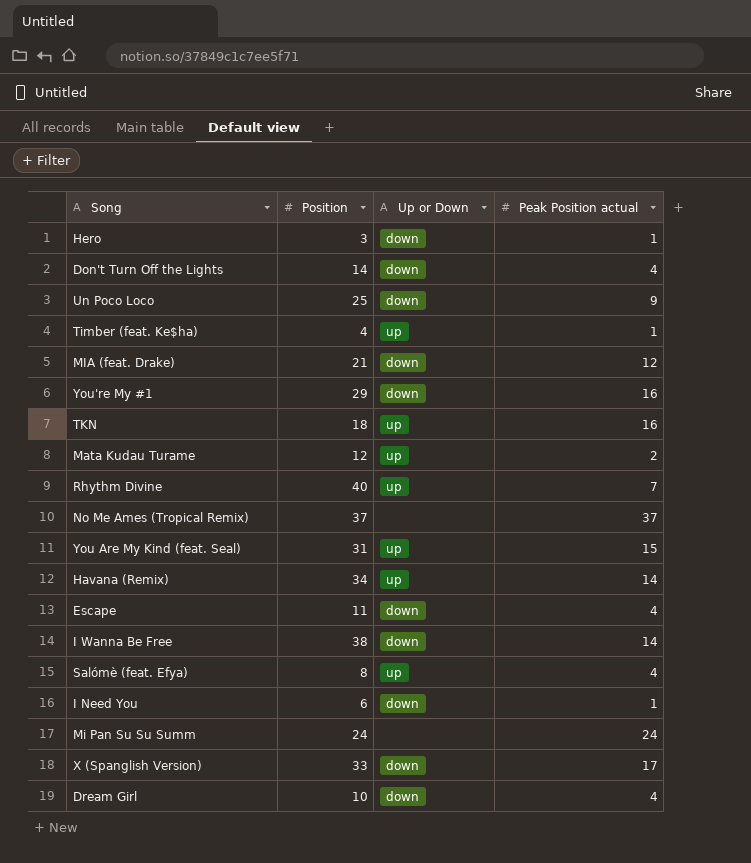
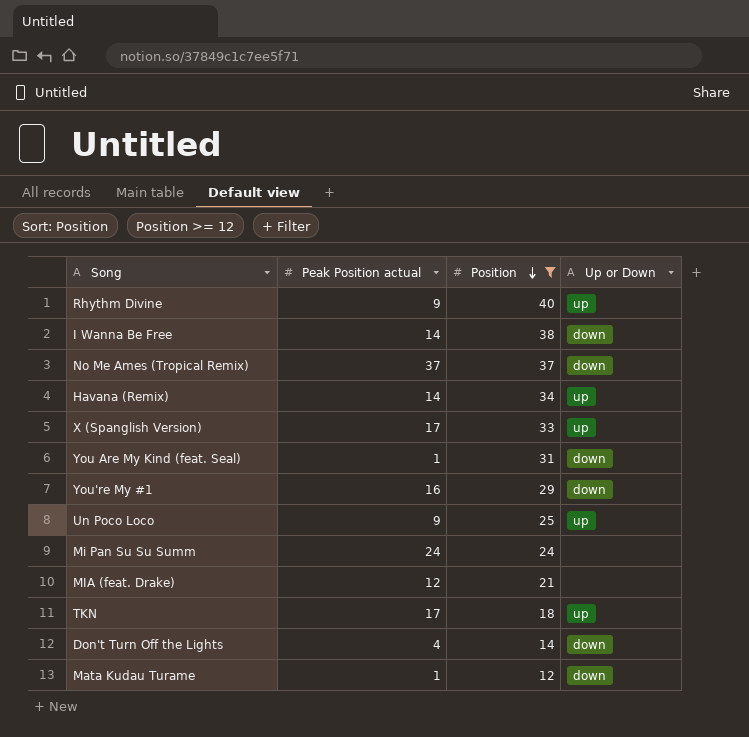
filter: none -> Position >= 12
row order: none -> Position descending
column Peak Position actual | position: 4 -> 2
Rhythm Divine | Peak Position actual: 7 -> 9
No Me Ames (Tropical Remix) | Up or Down: none -> down
X (Spanglish Version) | Up or Down: down -> up
You Are My Kind (feat. Seal) | Peak Position actual: 15 -> 1
You Are My Kind (feat. Seal) | Up or Down: up -> down
Un Poco Loco | Up or Down: down -> up
MIA (feat. Drake) | Up or Down: down -> none
TKN | Peak Position actual: 16 -> 17
Mata Kudau Turame | Peak Position actual: 2 -> 1
Mata Kudau Turame | Up or Down: up -> down

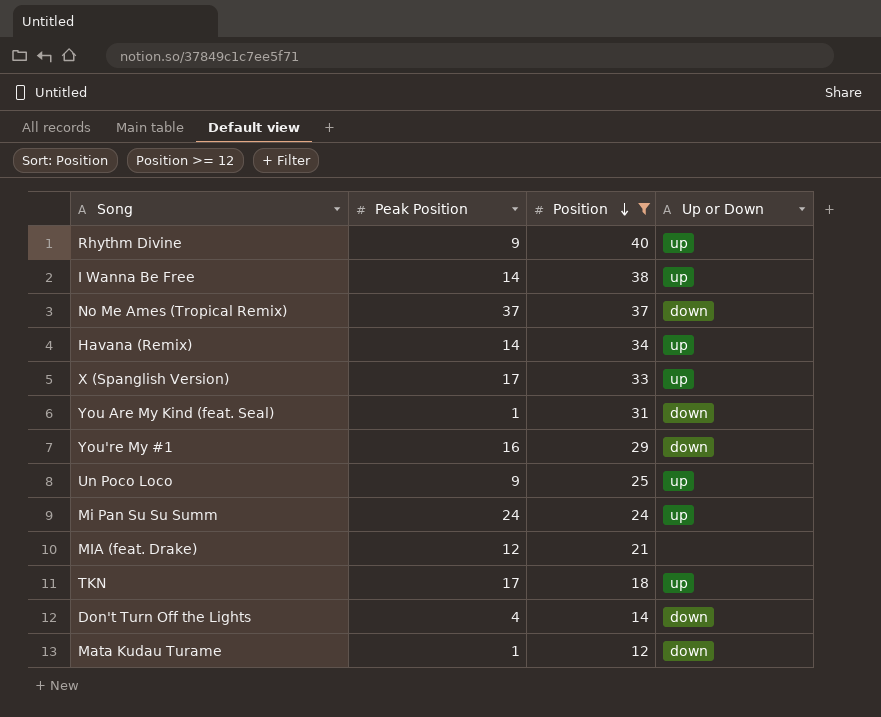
column name: Peak Position actual -> Peak Position
I Wanna Be Free | Up or Down: down -> up
Mi Pan Su Su Summ | Up or Down: none -> up

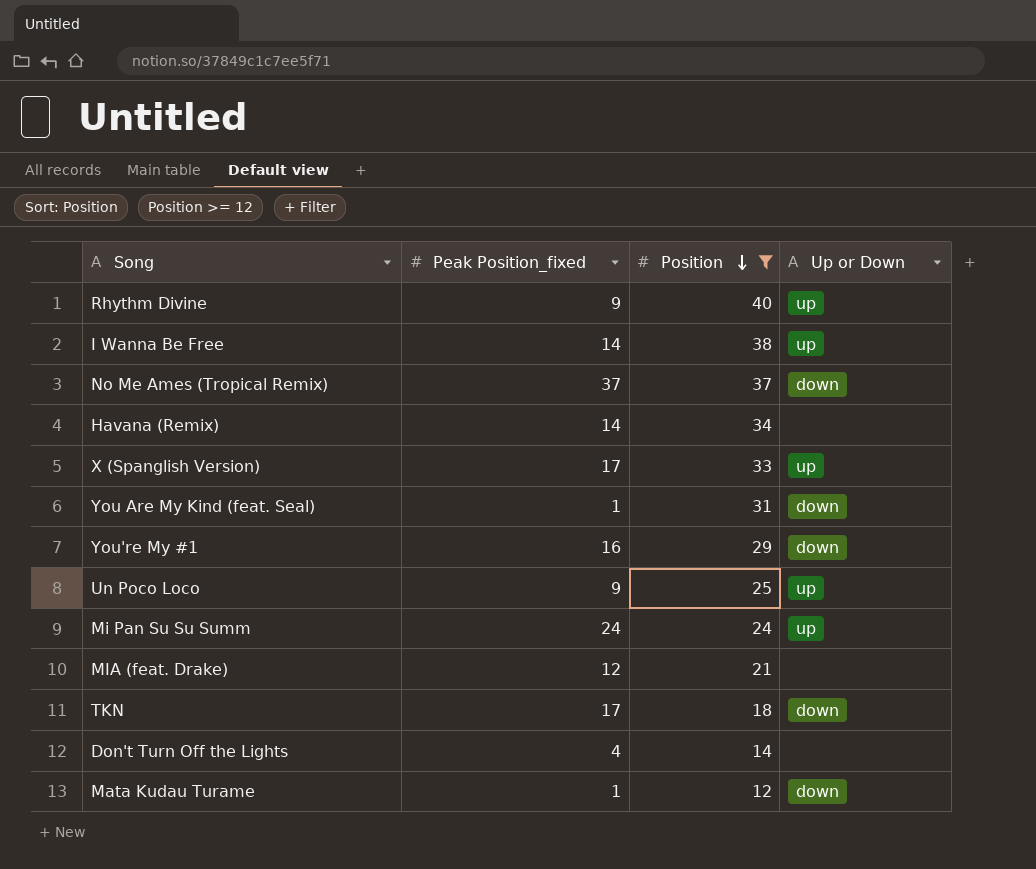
column name: Peak Position -> Peak Position_fixed
Havana (Remix) | Up or Down: up -> none
TKN | Up or Down: up -> down
Don't Turn Off the Lights | Up or Down: down -> none

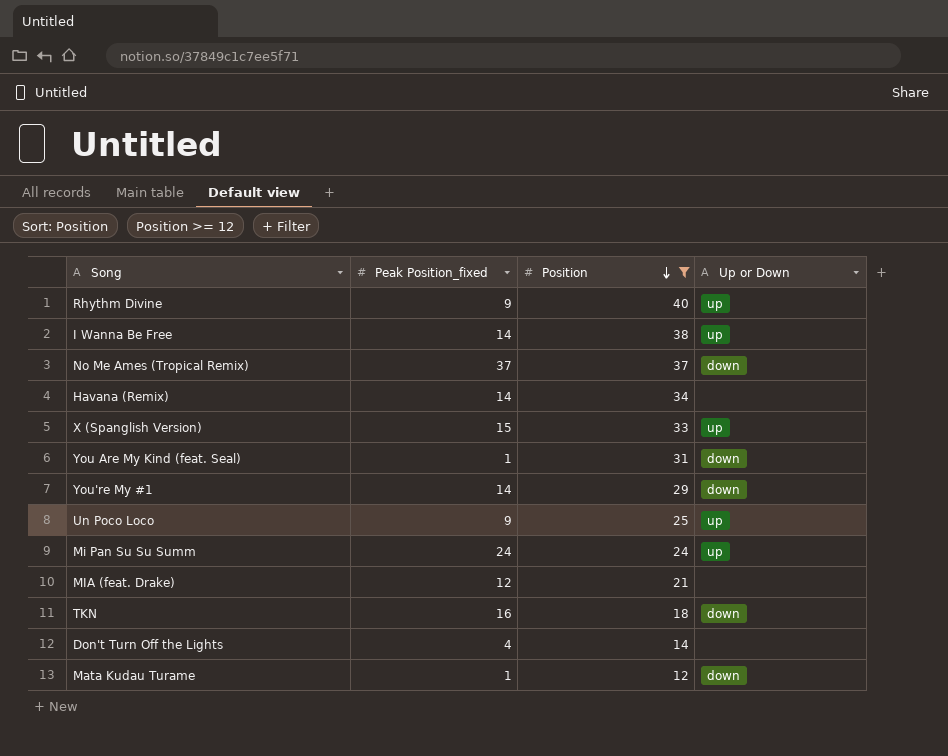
X (Spanglish Version) | Peak Position_fixed: 17 -> 15
You're My #1 | Peak Position_fixed: 16 -> 14
TKN | Peak Position_fixed: 17 -> 16

